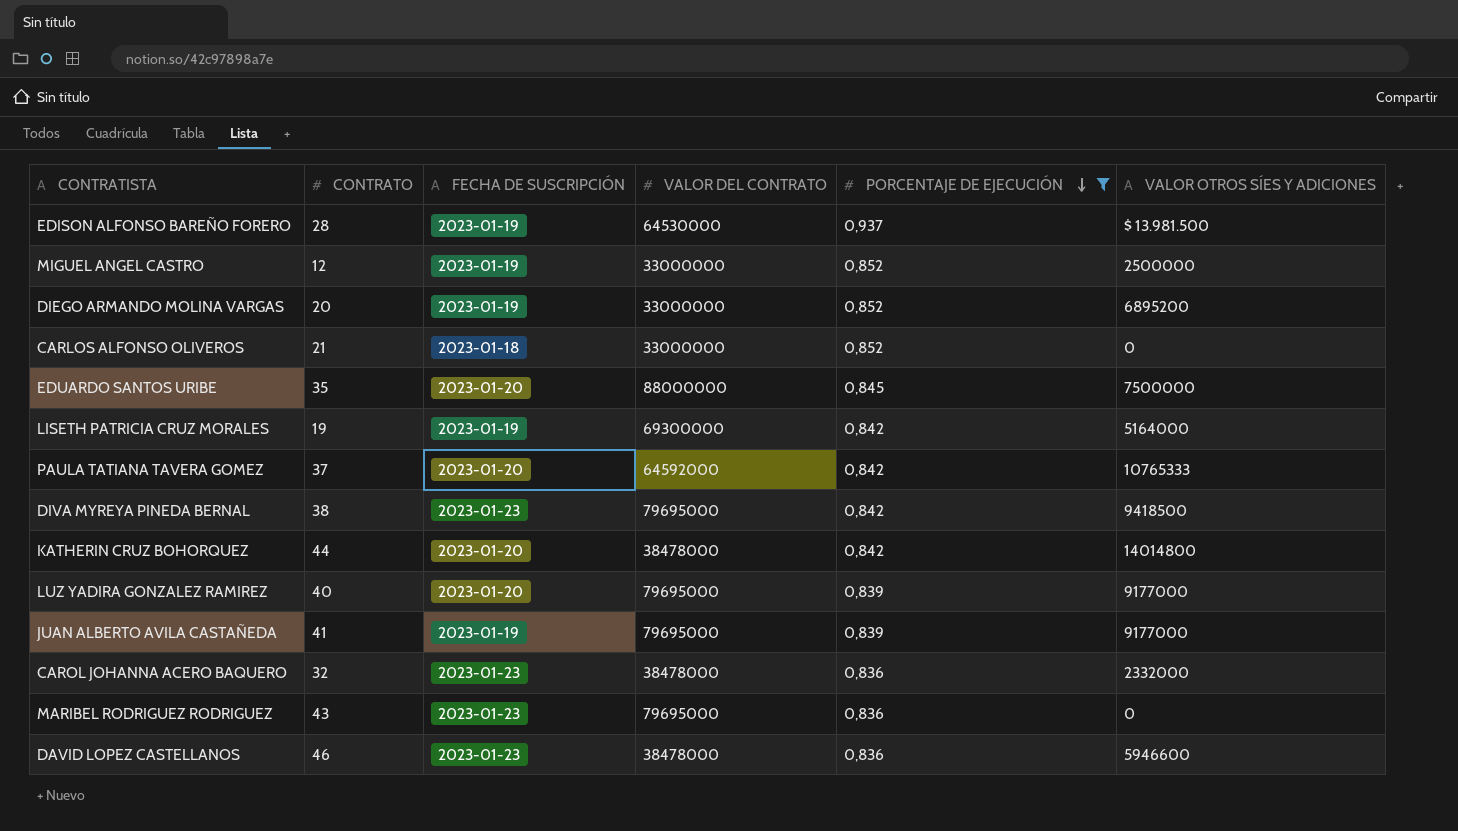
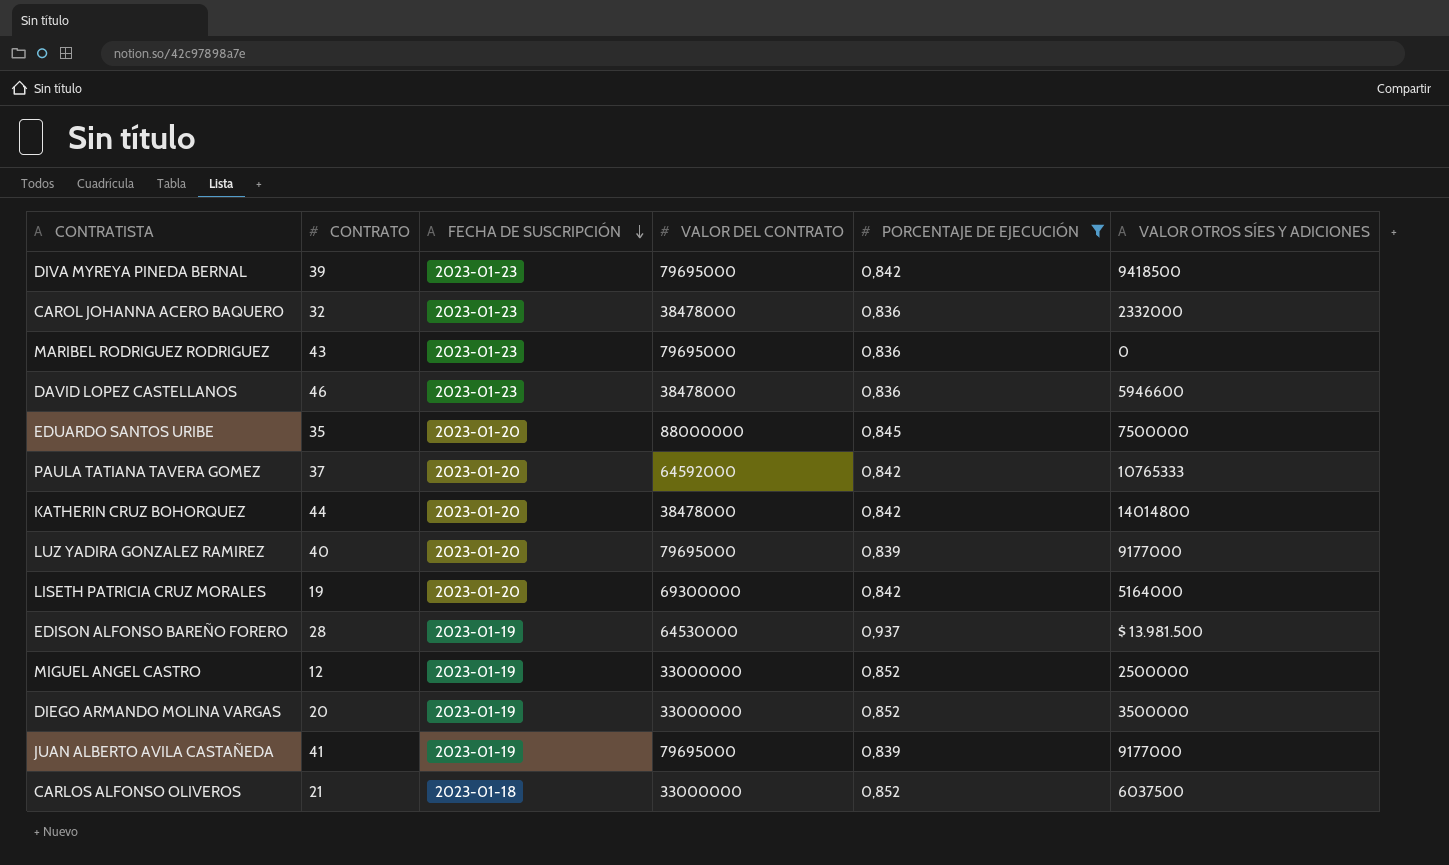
row order: PORCENTAJE DE EJECUCIÓN descending -> FECHA DE SUSCRIPCIÓN descending
DIVA MYREYA PINEDA BERNAL | CONTRATO: 38 -> 39
LISETH PATRICIA CRUZ MORALES | FECHA DE SUSCRIPCIÓN: 2023-01-19 -> 2023-01-20
DIEGO ARMANDO MOLINA VARGAS | VALOR OTROS SÍES Y ADICIONES: 6895200 -> 3500000
CARLOS ALFONSO OLIVEROS | VALOR OTROS SÍES Y ADICIONES: 0 -> 6037500

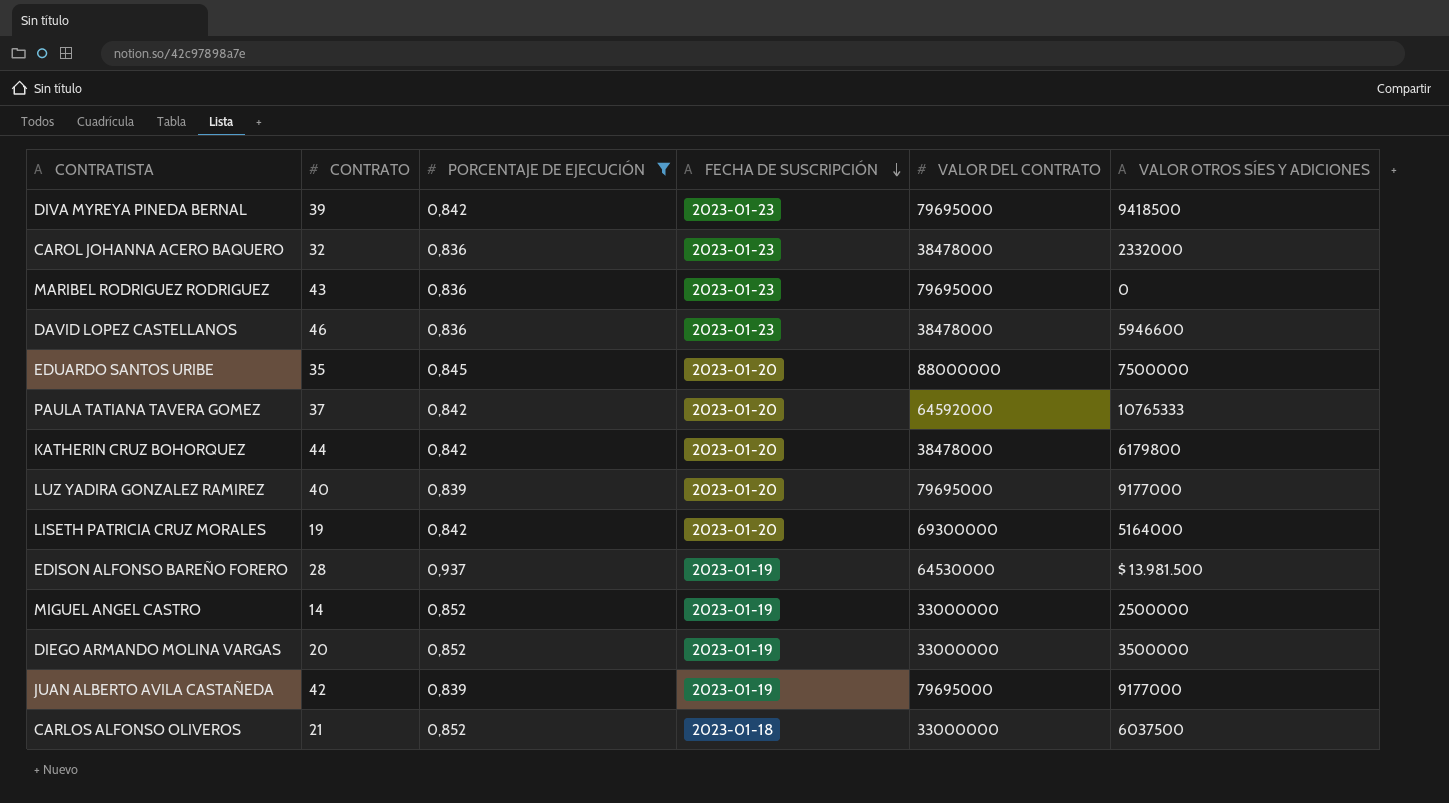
column PORCENTAJE DE EJECUCIÓN | position: 5 -> 3
KATHERIN CRUZ BOHORQUEZ | VALOR OTROS SÍES Y ADICIONES: 14014800 -> 6179800
MIGUEL ANGEL CASTRO | CONTRATO: 12 -> 14
JUAN ALBERTO AVILA CASTAÑEDA | CONTRATO: 41 -> 42

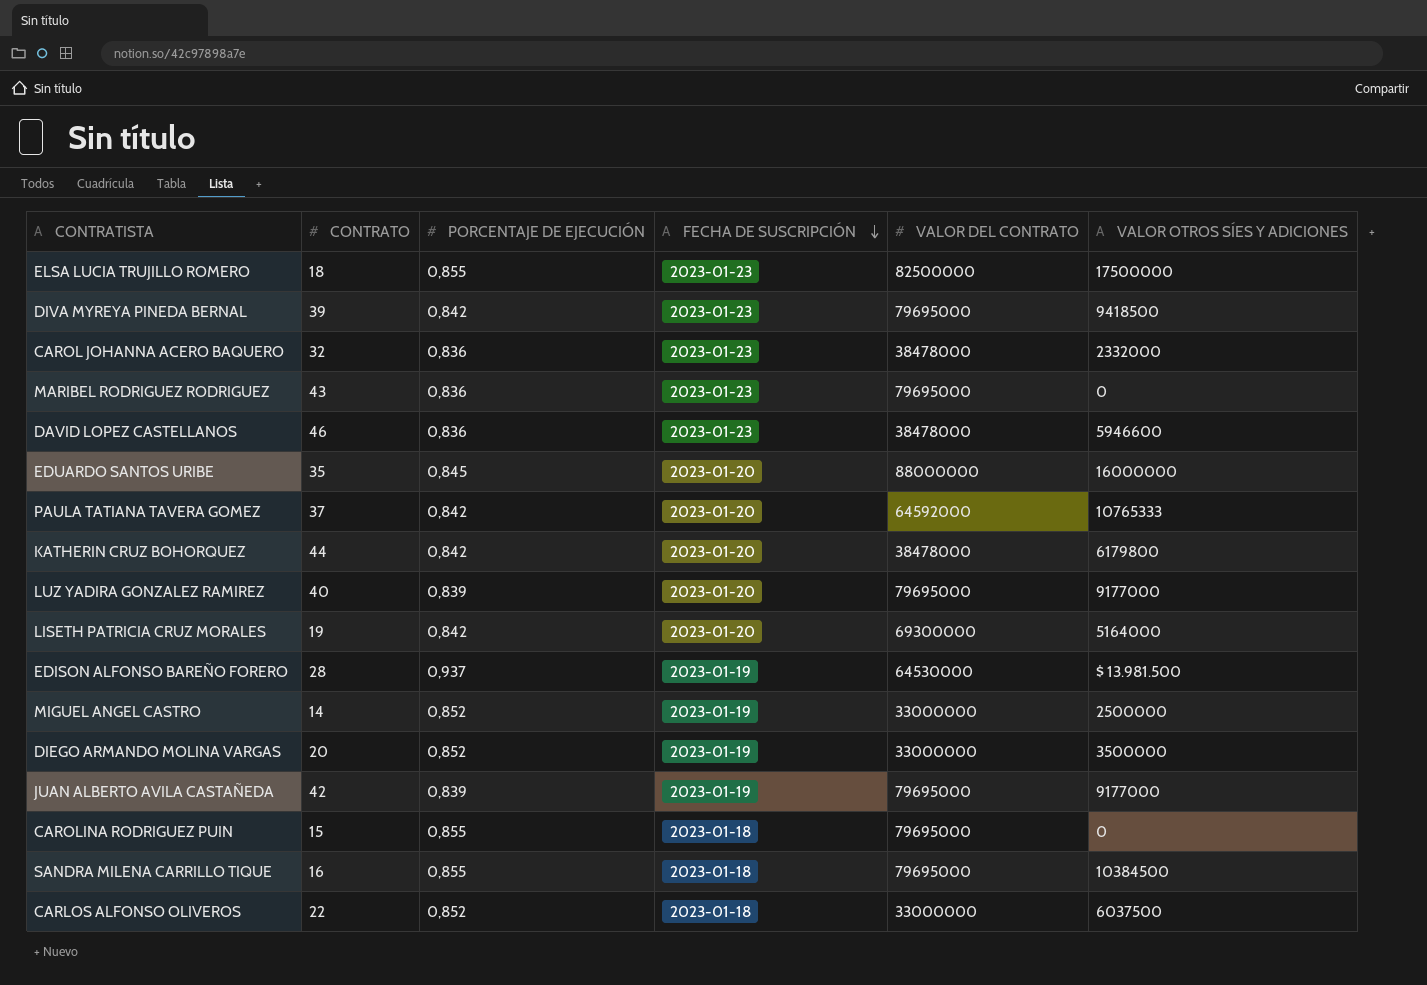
filter: PORCENTAJE DE EJECUCIÓN != 0,855 -> none
EDUARDO SANTOS URIBE | VALOR OTROS SÍES Y ADICIONES: 7500000 -> 16000000
CARLOS ALFONSO OLIVEROS | CONTRATO: 21 -> 22

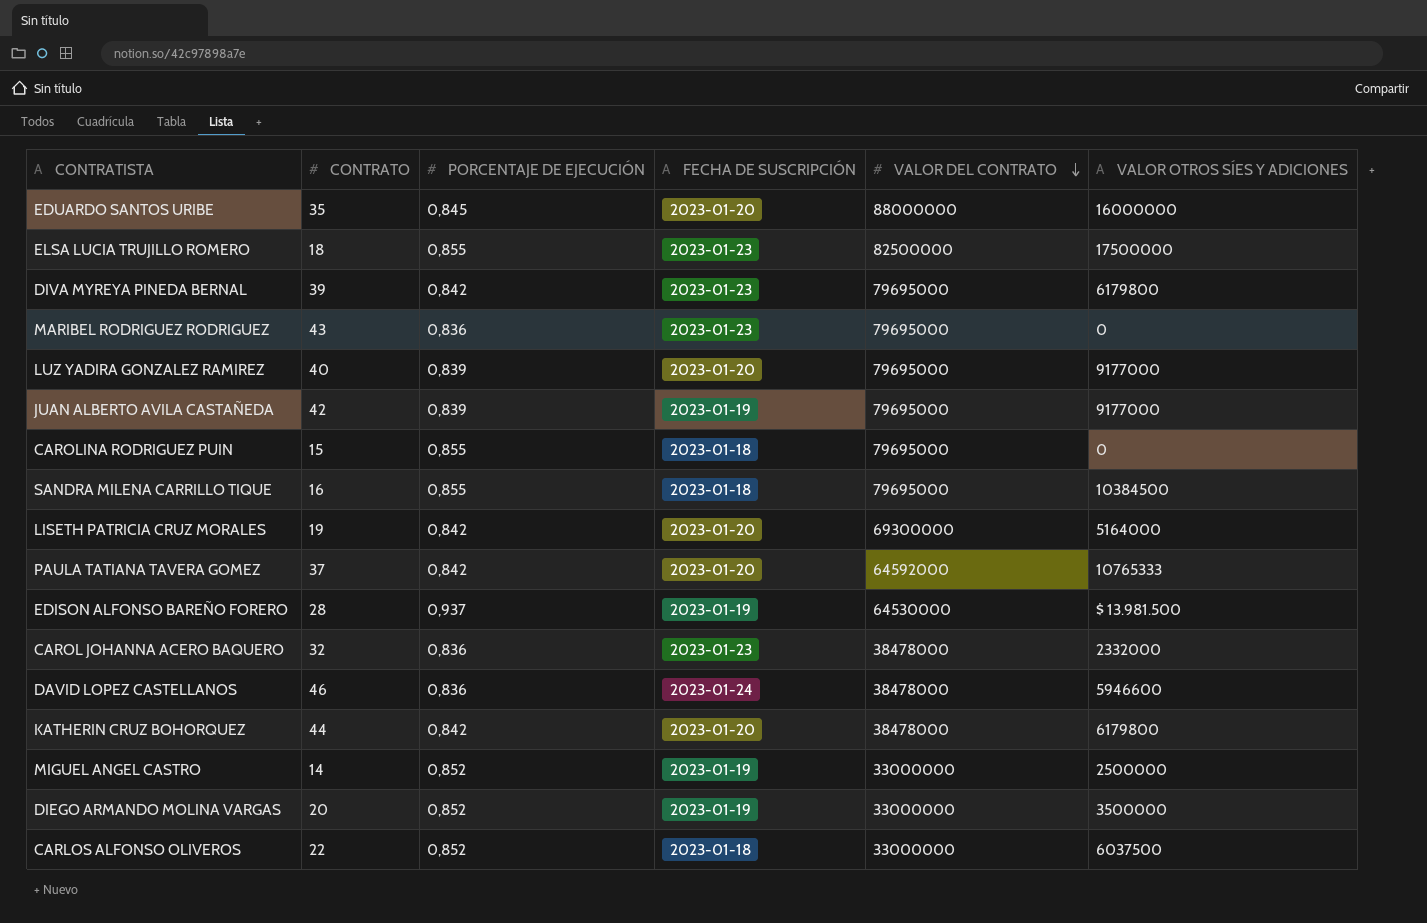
row order: FECHA DE SUSCRIPCIÓN descending -> VALOR DEL CONTRATO descending
DIVA MYREYA PINEDA BERNAL | VALOR OTROS SÍES Y ADICIONES: 9418500 -> 6179800
DAVID LOPEZ CASTELLANOS | FECHA DE SUSCRIPCIÓN: 2023-01-23 -> 2023-01-24

